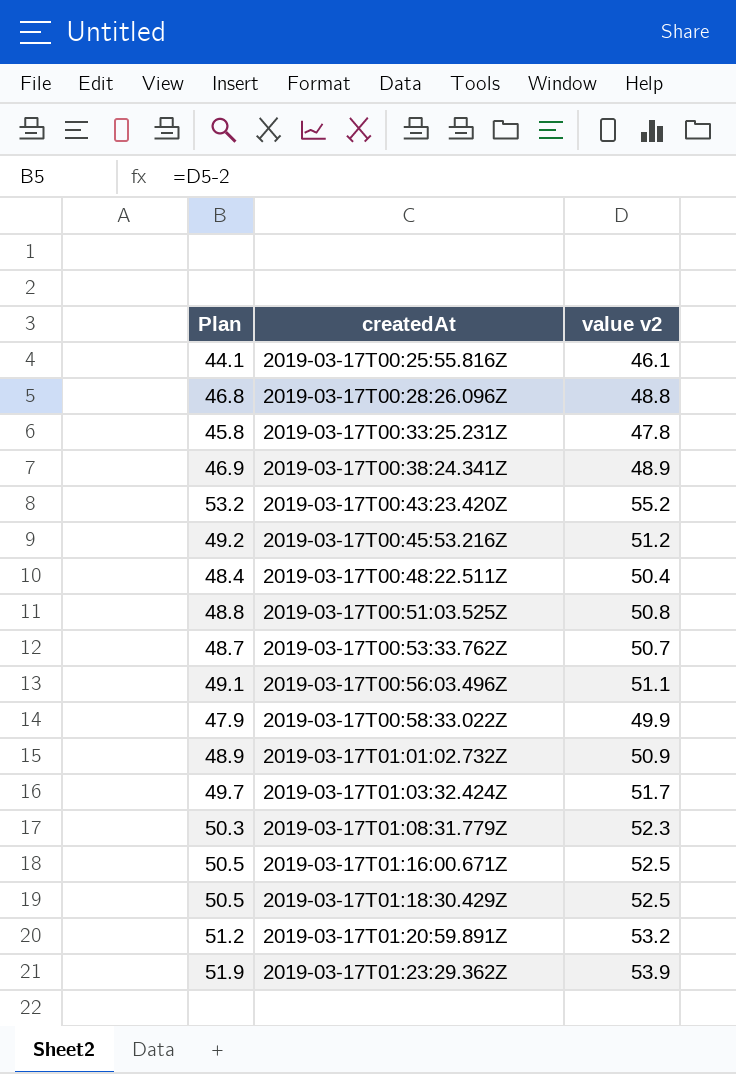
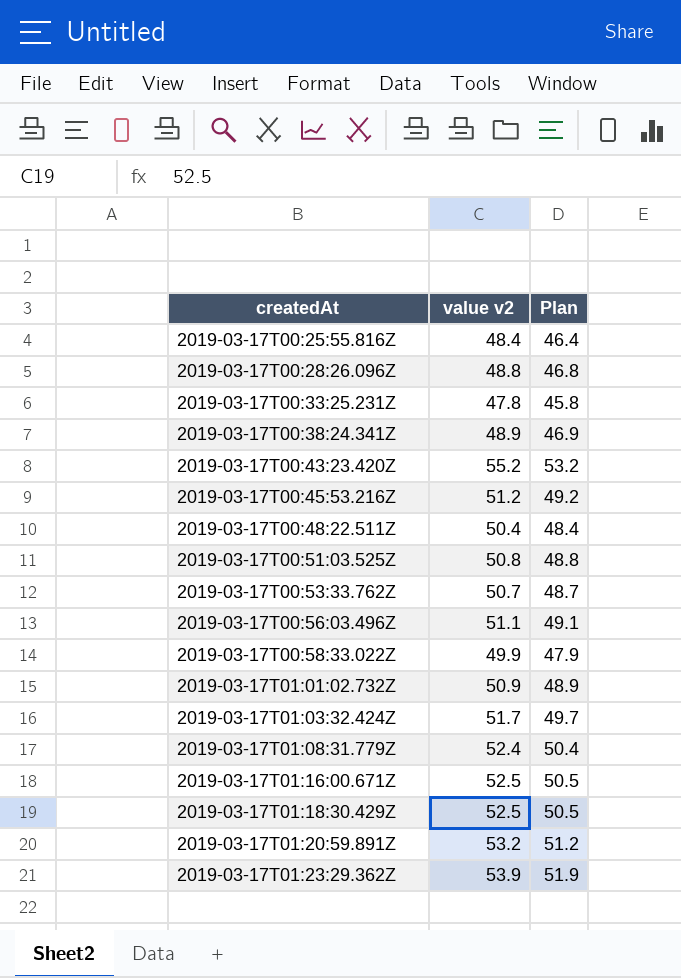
column Plan | position: 1 -> 3
2019-03-17T00:25:55.816Z | value v2: 46.1 -> 48.4
2019-03-17T00:25:55.816Z | Plan: 44.1 -> 46.4
2019-03-17T01:08:31.779Z | value v2: 52.3 -> 52.4
2019-03-17T01:08:31.779Z | Plan: 50.3 -> 50.4

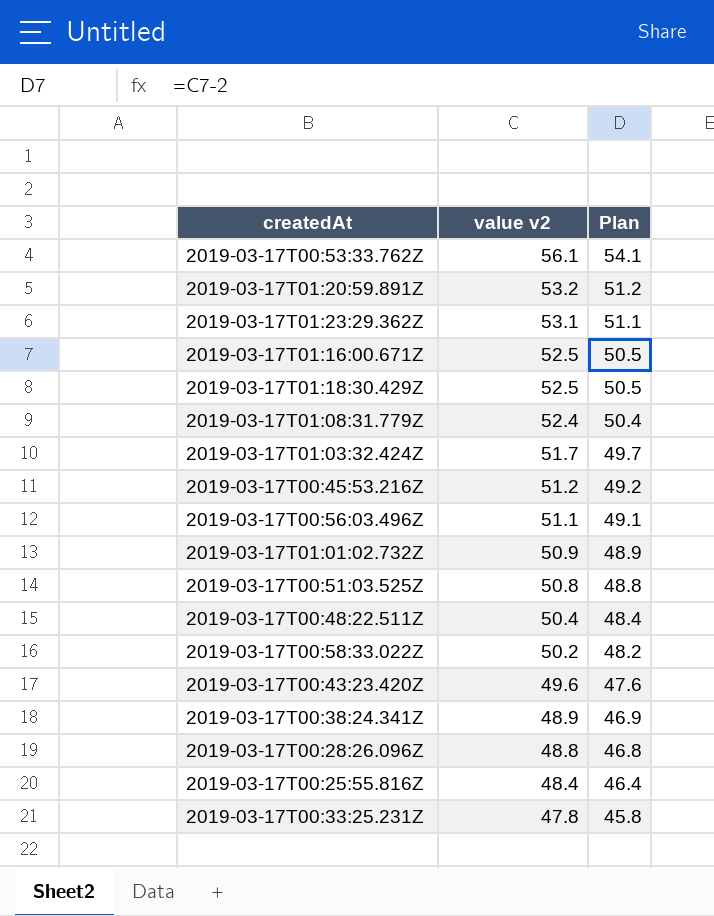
row order: createdAt ascending -> value v2 descending
2019-03-17T00:53:33.762Z | value v2: 50.7 -> 56.1
2019-03-17T00:53:33.762Z | Plan: 48.7 -> 54.1
2019-03-17T01:23:29.362Z | value v2: 53.9 -> 53.1
2019-03-17T01:23:29.362Z | Plan: 51.9 -> 51.1
2019-03-17T00:58:33.022Z | value v2: 49.9 -> 50.2
2019-03-17T00:58:33.022Z | Plan: 47.9 -> 48.2
2019-03-17T00:43:23.420Z | value v2: 55.2 -> 49.6
2019-03-17T00:43:23.420Z | Plan: 53.2 -> 47.6

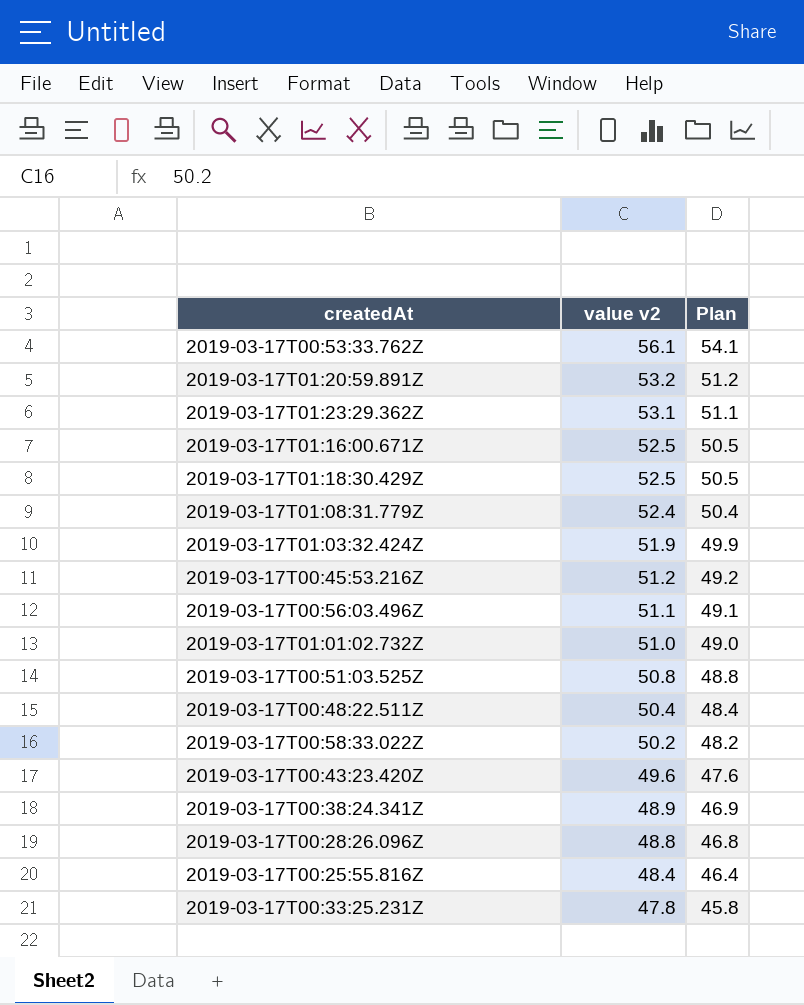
2019-03-17T01:03:32.424Z | value v2: 51.7 -> 51.9
2019-03-17T01:03:32.424Z | Plan: 49.7 -> 49.9
2019-03-17T01:01:02.732Z | value v2: 50.9 -> 51.0
2019-03-17T01:01:02.732Z | Plan: 48.9 -> 49.0

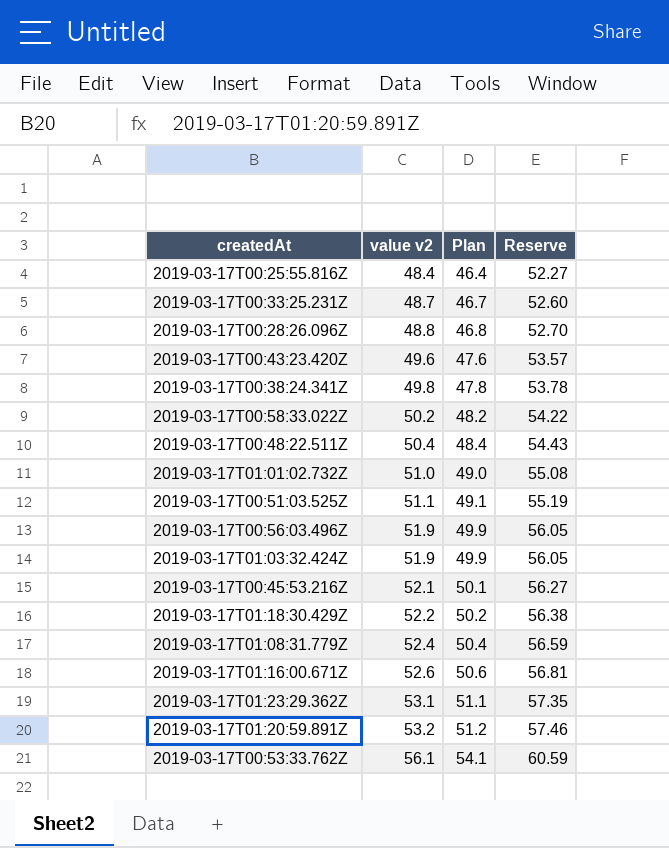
row order: value v2 descending -> value v2 ascending
column Reserve | formula: none -> [value v2] * 1.08
2019-03-17T00:33:25.231Z | value v2: 47.8 -> 48.7
2019-03-17T00:33:25.231Z | Plan: 45.8 -> 46.7
2019-03-17T00:38:24.341Z | value v2: 48.9 -> 49.8
2019-03-17T00:38:24.341Z | Plan: 46.9 -> 47.8
2019-03-17T00:51:03.525Z | value v2: 50.8 -> 51.1
2019-03-17T00:51:03.525Z | Plan: 48.8 -> 49.1
2019-03-17T00:56:03.496Z | value v2: 51.1 -> 51.9
2019-03-17T00:56:03.496Z | Plan: 49.1 -> 49.9
2019-03-17T00:45:53.216Z | value v2: 51.2 -> 52.1
2019-03-17T00:45:53.216Z | Plan: 49.2 -> 50.1
2019-03-17T01:18:30.429Z | value v2: 52.5 -> 52.2
2019-03-17T01:18:30.429Z | Plan: 50.5 -> 50.2
2019-03-17T01:16:00.671Z | value v2: 52.5 -> 52.6
2019-03-17T01:16:00.671Z | Plan: 50.5 -> 50.6

